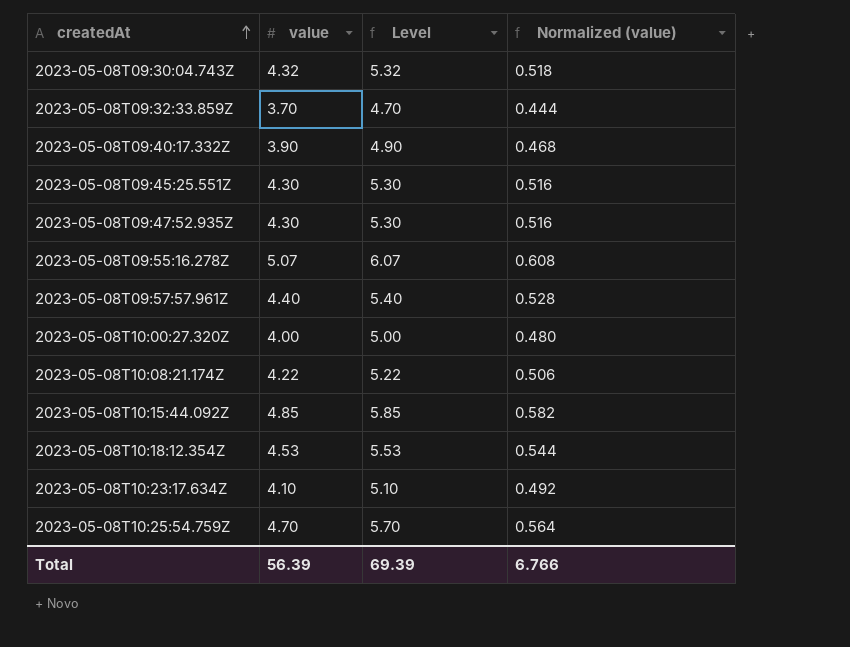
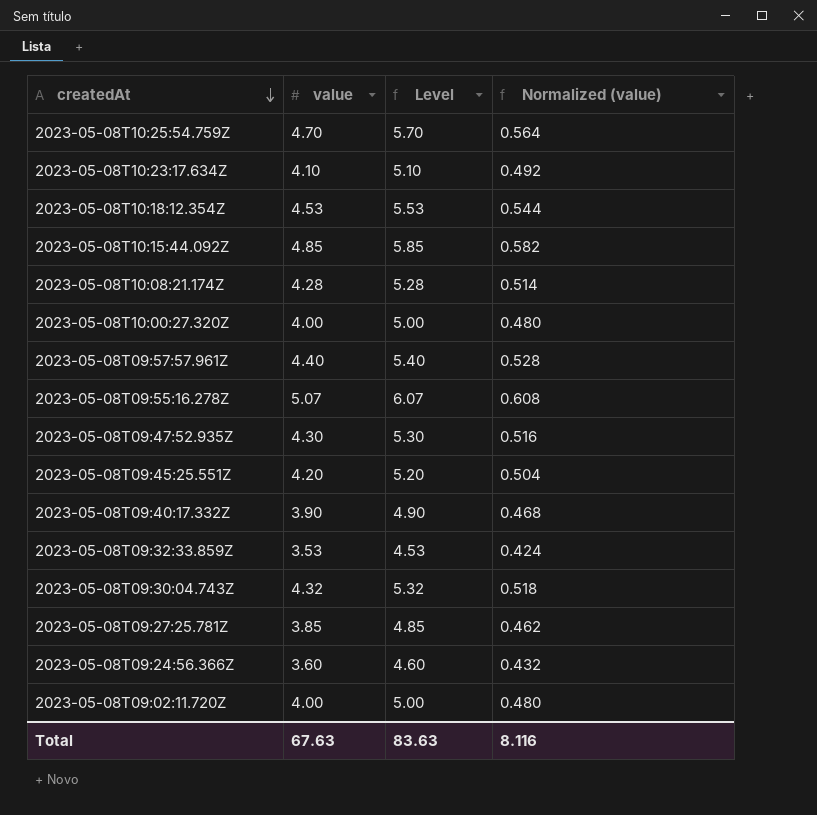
row order: createdAt ascending -> createdAt descending
2023-05-08T10:08:21.174Z | value: 4.22 -> 4.28
2023-05-08T10:08:21.174Z | Level: 5.22 -> 5.28
2023-05-08T10:08:21.174Z | Normalized (value): 0.506 -> 0.514
2023-05-08T09:45:25.551Z | value: 4.30 -> 4.20
2023-05-08T09:45:25.551Z | Level: 5.30 -> 5.20
2023-05-08T09:45:25.551Z | Normalized (value): 0.516 -> 0.504
2023-05-08T09:32:33.859Z | value: 3.70 -> 3.53
2023-05-08T09:32:33.859Z | Level: 4.70 -> 4.53
2023-05-08T09:32:33.859Z | Normalized (value): 0.444 -> 0.424
row 2023-05-08T09:27:25.781Z: none -> 3.85 | 4.85 | 0.462
row 2023-05-08T09:24:56.366Z: none -> 3.60 | 4.60 | 0.432
row 2023-05-08T09:02:11.720Z: none -> 4.00 | 5.00 | 0.480
Total | value: 56.39 -> 67.63
Total | Level: 69.39 -> 83.63
Total | Normalized (value): 6.766 -> 8.116

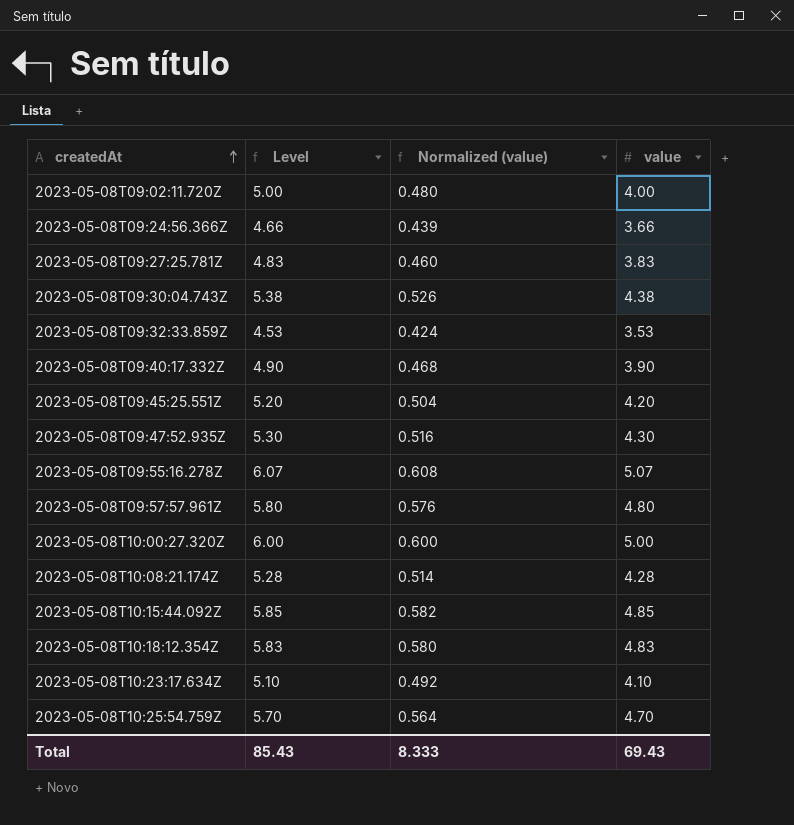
row order: createdAt descending -> createdAt ascending
column value | position: 2 -> 4
2023-05-08T09:24:56.366Z | Level: 4.60 -> 4.66
2023-05-08T09:24:56.366Z | Normalized (value): 0.432 -> 0.439
2023-05-08T09:24:56.366Z | value: 3.60 -> 3.66
2023-05-08T09:27:25.781Z | Level: 4.85 -> 4.83
2023-05-08T09:27:25.781Z | Normalized (value): 0.462 -> 0.460
2023-05-08T09:27:25.781Z | value: 3.85 -> 3.83
2023-05-08T09:30:04.743Z | Level: 5.32 -> 5.38
2023-05-08T09:30:04.743Z | Normalized (value): 0.518 -> 0.526
2023-05-08T09:30:04.743Z | value: 4.32 -> 4.38
2023-05-08T09:57:57.961Z | Level: 5.40 -> 5.80
2023-05-08T09:57:57.961Z | Normalized (value): 0.528 -> 0.576
2023-05-08T09:57:57.961Z | value: 4.40 -> 4.80
2023-05-08T10:00:27.320Z | Level: 5.00 -> 6.00
2023-05-08T10:00:27.320Z | Normalized (value): 0.480 -> 0.600
2023-05-08T10:00:27.320Z | value: 4.00 -> 5.00
2023-05-08T10:18:12.354Z | Level: 5.53 -> 5.83
2023-05-08T10:18:12.354Z | Normalized (value): 0.544 -> 0.580
2023-05-08T10:18:12.354Z | value: 4.53 -> 4.83
Total | Level: 83.63 -> 85.43
Total | Normalized (value): 8.116 -> 8.333
Total | value: 67.63 -> 69.43

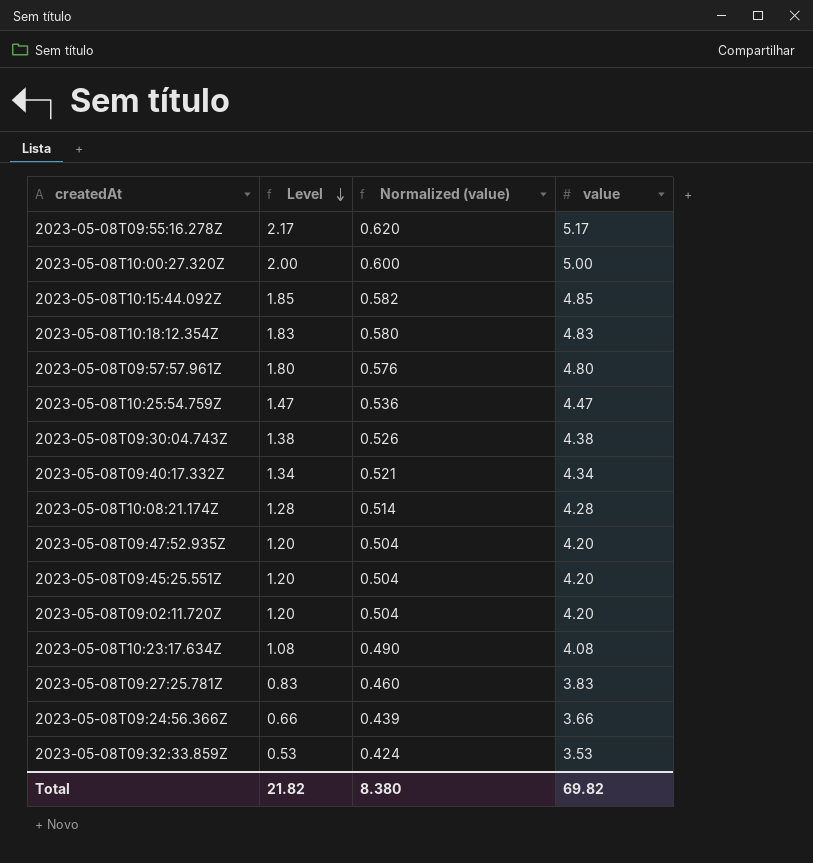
row order: createdAt ascending -> Level descending
column Level | formula: [value] + 1 -> [value] - 3
2023-05-08T09:55:16.278Z | Normalized (value): 0.608 -> 0.620
2023-05-08T09:55:16.278Z | value: 5.07 -> 5.17
2023-05-08T10:25:54.759Z | Normalized (value): 0.564 -> 0.536
2023-05-08T10:25:54.759Z | value: 4.70 -> 4.47
2023-05-08T09:40:17.332Z | Normalized (value): 0.468 -> 0.521
2023-05-08T09:40:17.332Z | value: 3.90 -> 4.34
2023-05-08T09:47:52.935Z | Normalized (value): 0.516 -> 0.504
2023-05-08T09:47:52.935Z | value: 4.30 -> 4.20
2023-05-08T09:02:11.720Z | Normalized (value): 0.480 -> 0.504
2023-05-08T09:02:11.720Z | value: 4.00 -> 4.20
2023-05-08T10:23:17.634Z | Normalized (value): 0.492 -> 0.490
2023-05-08T10:23:17.634Z | value: 4.10 -> 4.08
Total | Level: 85.43 -> 21.82
Total | Normalized (value): 8.333 -> 8.380
Total | value: 69.43 -> 69.82

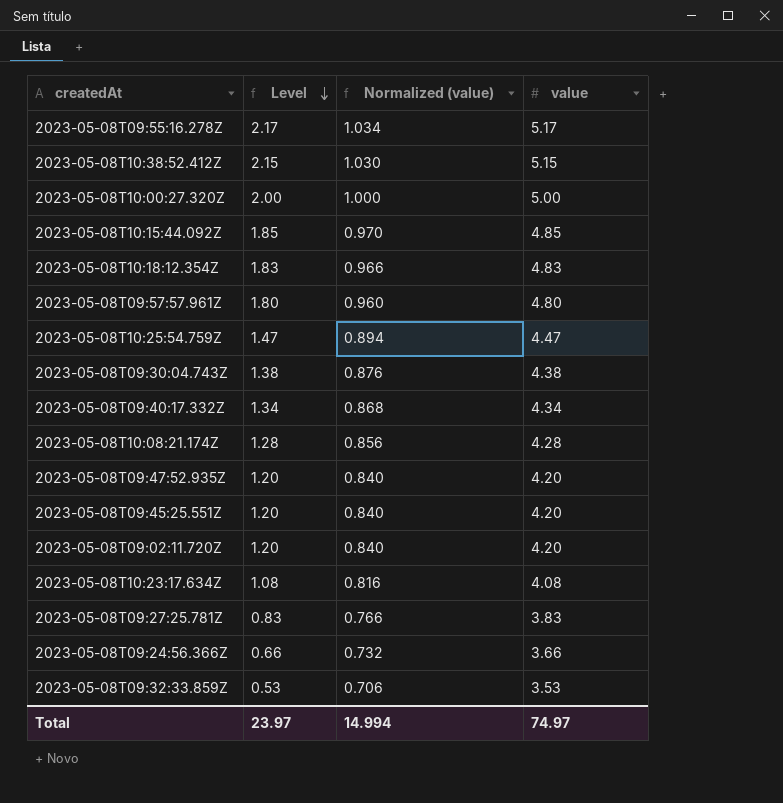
column Normalized (value) | formula: [value] * 0.12 -> [value] * 0.2
row 2023-05-08T10:38:52.412Z: none -> 2.15 | 1.030 | 5.15
Total | Level: 21.82 -> 23.97
Total | Normalized (value): 8.380 -> 14.994
Total | value: 69.82 -> 74.97

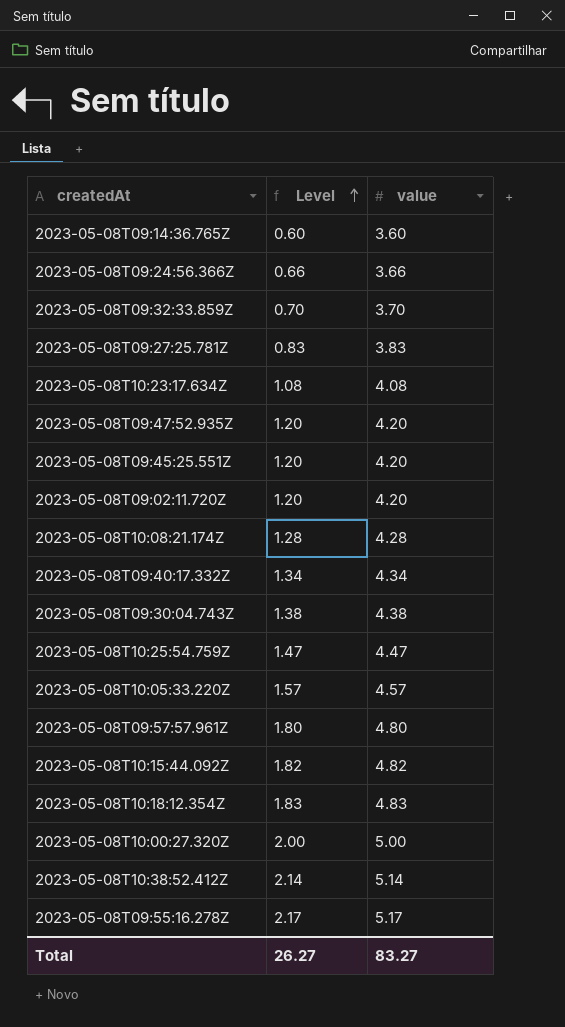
row order: Level descending -> Level ascending
column Normalized (value) | formula: [value] * 0.2 -> none
row 2023-05-08T09:14:36.765Z: none -> 0.60 | 3.60
2023-05-08T09:32:33.859Z | Level: 0.53 -> 0.70
2023-05-08T09:32:33.859Z | value: 3.53 -> 3.70
row 2023-05-08T10:05:33.220Z: none -> 1.57 | 4.57
2023-05-08T10:15:44.092Z | Level: 1.85 -> 1.82
2023-05-08T10:15:44.092Z | value: 4.85 -> 4.82
2023-05-08T10:38:52.412Z | Level: 2.15 -> 2.14
2023-05-08T10:38:52.412Z | value: 5.15 -> 5.14
Total | Level: 23.97 -> 26.27
Total | value: 74.97 -> 83.27

